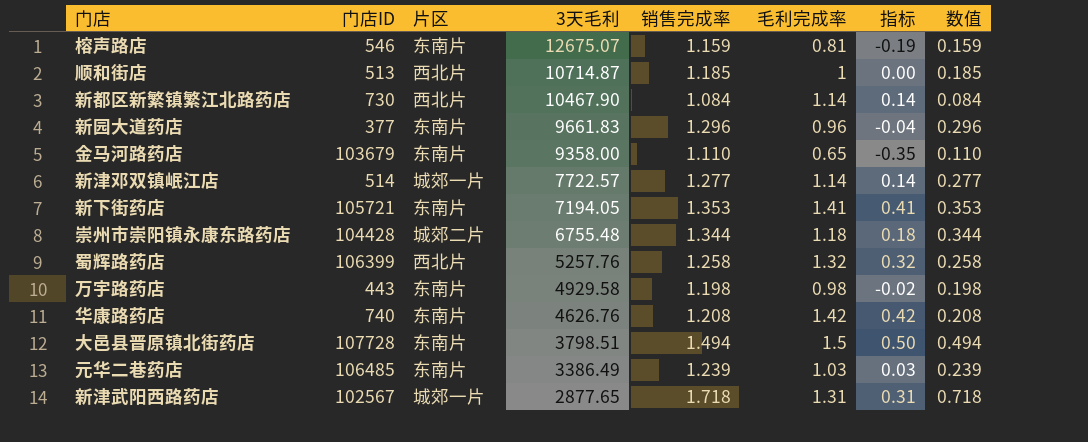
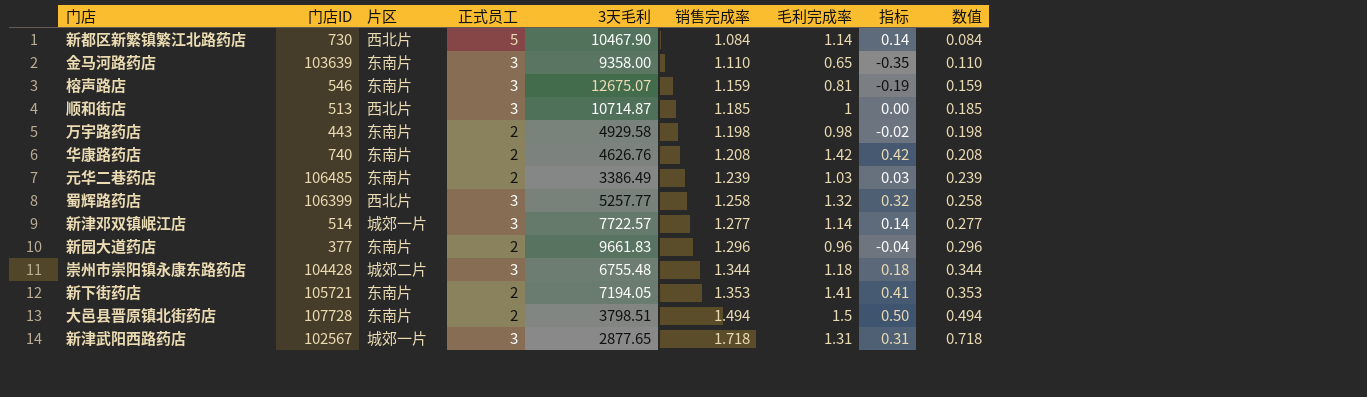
row order: 3天毛利 descending -> 销售完成率 ascending
column 正式员工 | position: none -> 4
金马河路药店 | 门店ID: 103679 -> 103639
蜀辉路药店 | 3天毛利: 5257.76 -> 5257.77

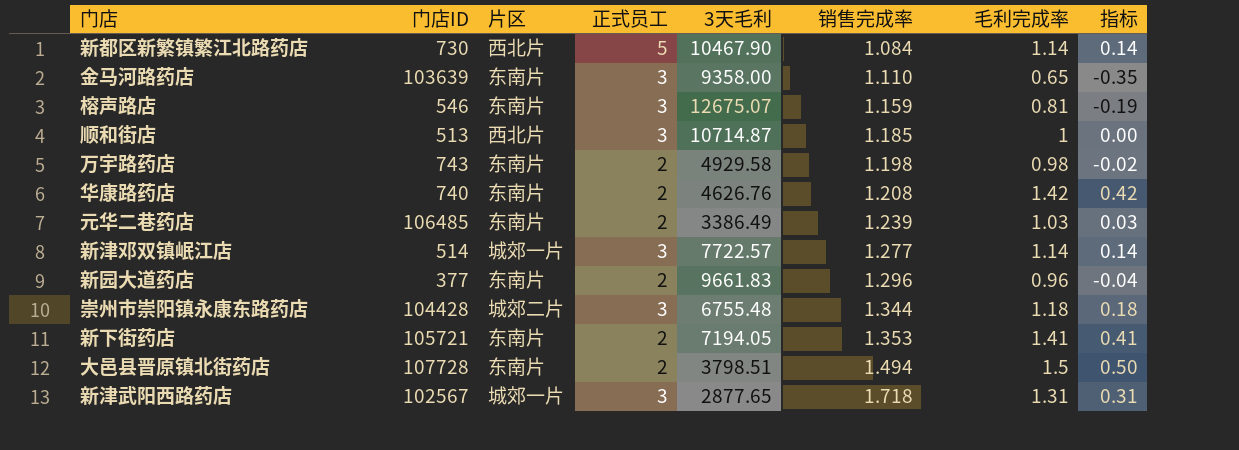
column 数值 | formula: [销售完成率] - 1 -> none
row 蜀辉路药店: 106399 | 西北片 | 3 | 5257.77 | 1.258 | 1.32 | 0.32 | 0.258 -> none
万宇路药店 | 门店ID: 443 -> 743

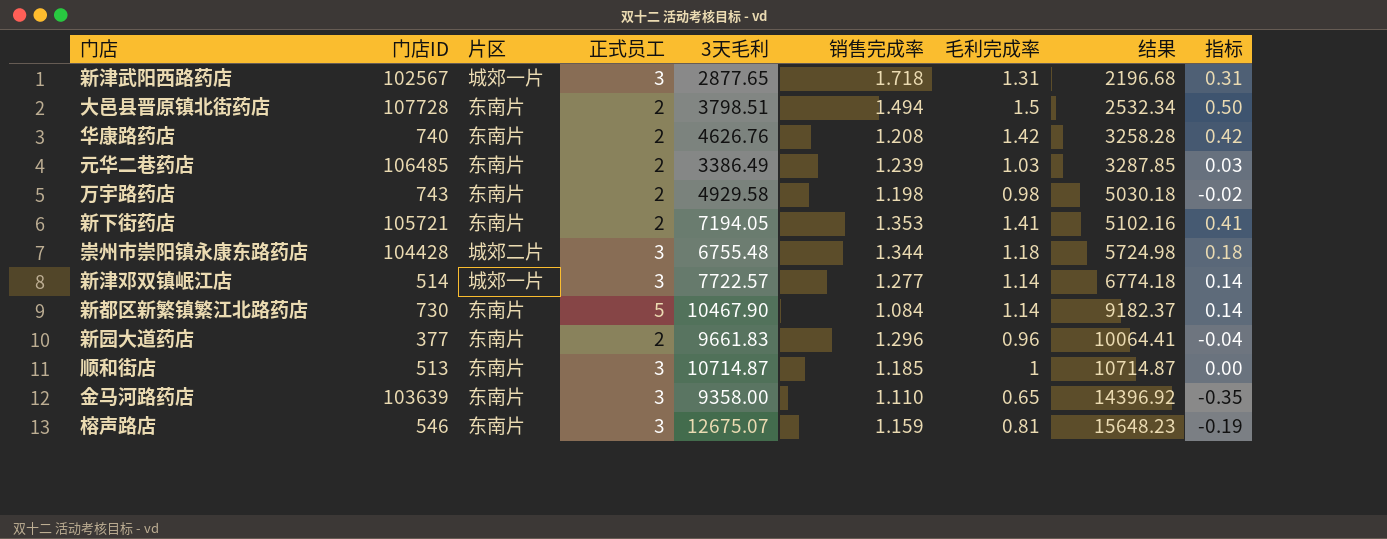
row order: 销售完成率 ascending -> 结果 ascending
column 结果 | formula: none -> [3天毛利] / [毛利完成率]
新都区新繁镇繁江北路药店 | 片区: 西北片 -> 东南片
顺和街店 | 片区: 西北片 -> 东南片

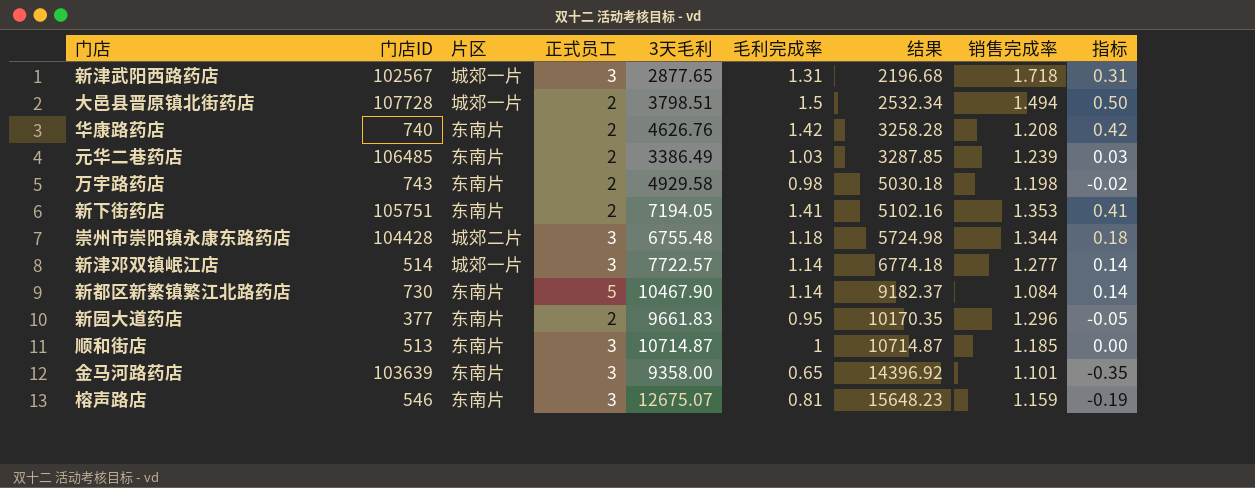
column 销售完成率 | position: 6 -> 8
大邑县晋原镇北街药店 | 片区: 东南片 -> 城郊一片
新下街药店 | 门店ID: 105721 -> 105751
新园大道药店 | 毛利完成率: 0.96 -> 0.95
新园大道药店 | 结果: 10064.41 -> 10170.35
新园大道药店 | 指标: -0.04 -> -0.05
金马河路药店 | 销售完成率: 1.110 -> 1.101

